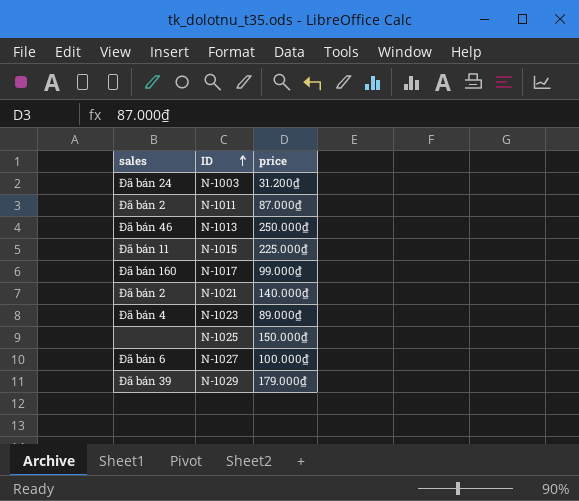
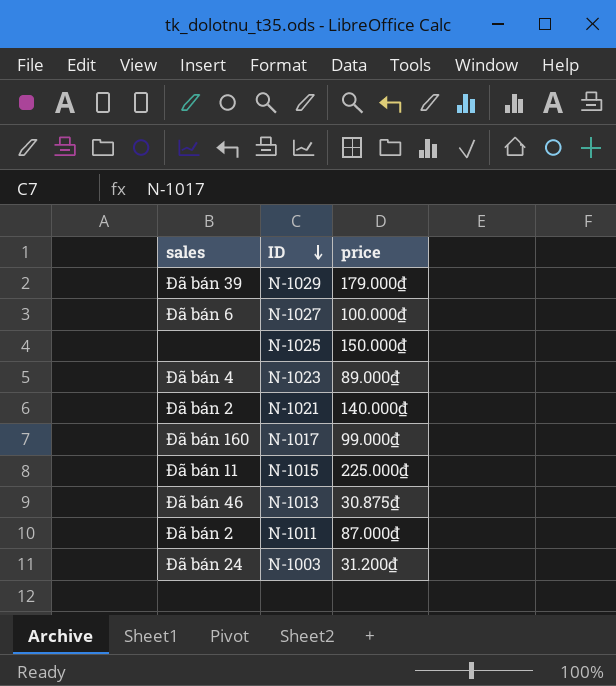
row order: ID ascending -> ID descending
N-1013 | price: 250.000₫ -> 30.875₫

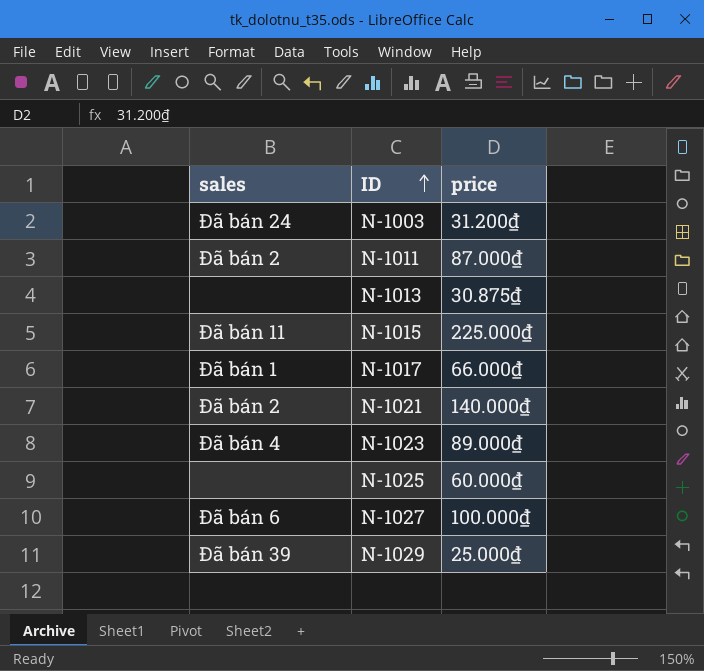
row order: ID descending -> ID ascending
N-1013 | sales: Đã bán 46 -> none
N-1017 | sales: Đã bán 160 -> Đã bán 1
N-1017 | price: 99.000₫ -> 66.000₫
N-1025 | price: 150.000₫ -> 60.000₫
N-1029 | price: 179.000₫ -> 25.000₫

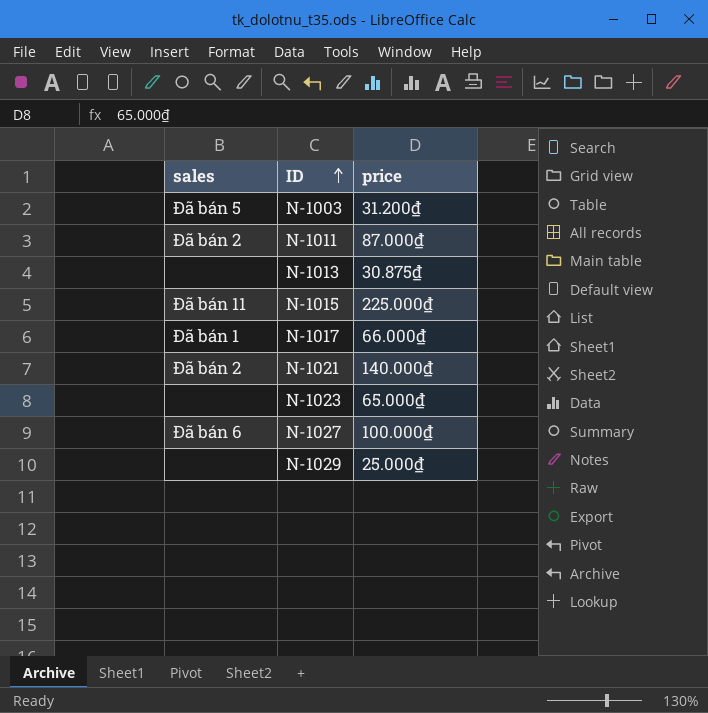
row N-1025: none | 60.000₫ -> none
N-1003 | sales: Đã bán 24 -> Đã bán 5
N-1023 | sales: Đã bán 4 -> none
N-1023 | price: 89.000₫ -> 65.000₫
N-1029 | sales: Đã bán 39 -> none

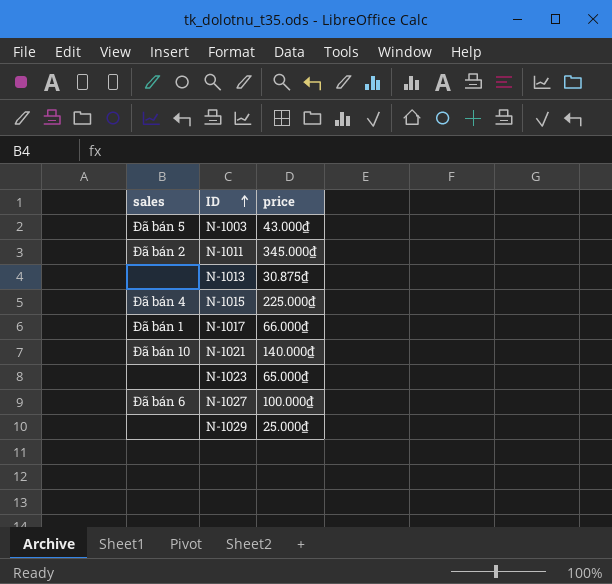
N-1003 | price: 31.200₫ -> 43.000₫
N-1011 | price: 87.000₫ -> 345.000₫
N-1015 | sales: Đã bán 11 -> Đã bán 4
N-1021 | sales: Đã bán 2 -> Đã bán 10

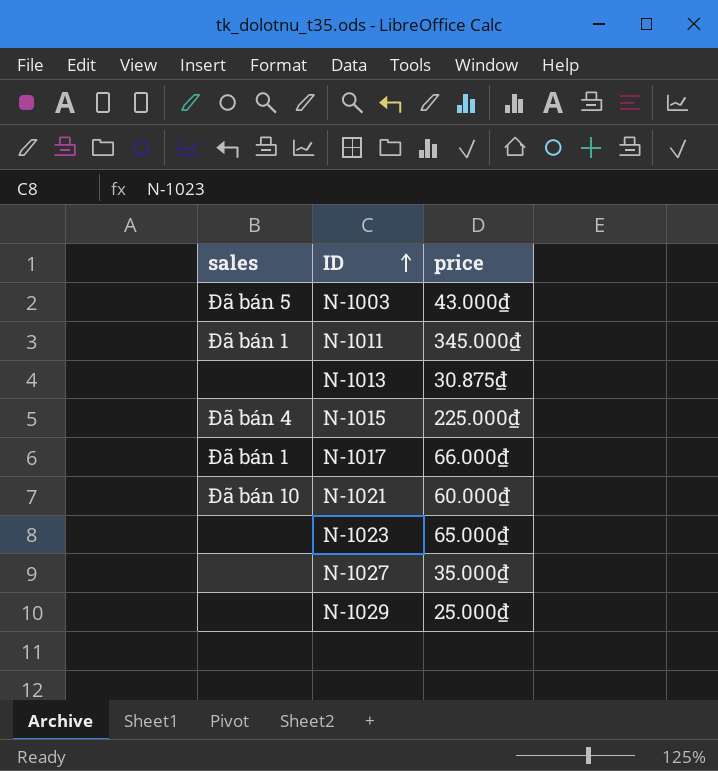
N-1011 | sales: Đã bán 2 -> Đã bán 1
N-1021 | price: 140.000₫ -> 60.000₫
N-1027 | sales: Đã bán 6 -> none
N-1027 | price: 100.000₫ -> 35.000₫

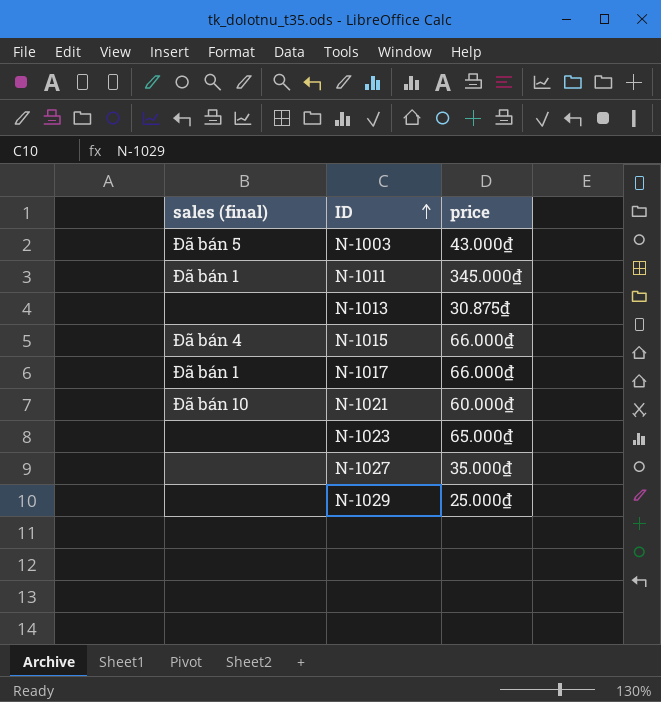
column name: sales -> sales (final)
N-1015 | price: 225.000₫ -> 66.000₫

